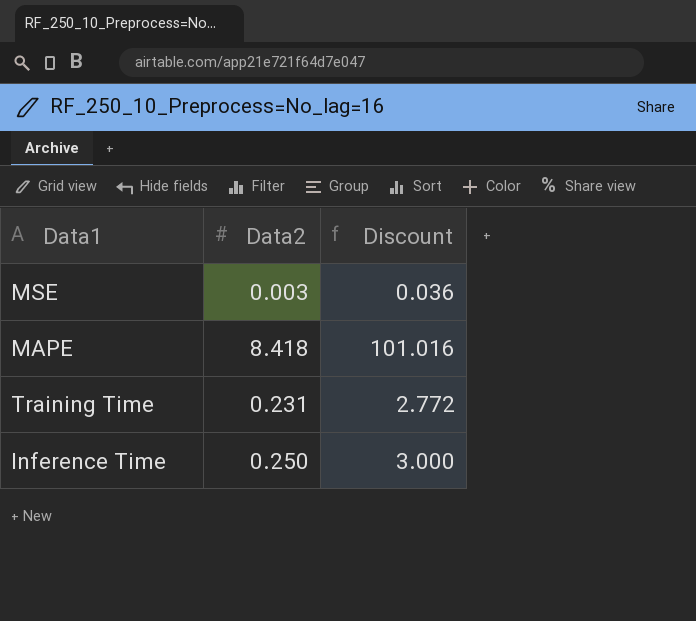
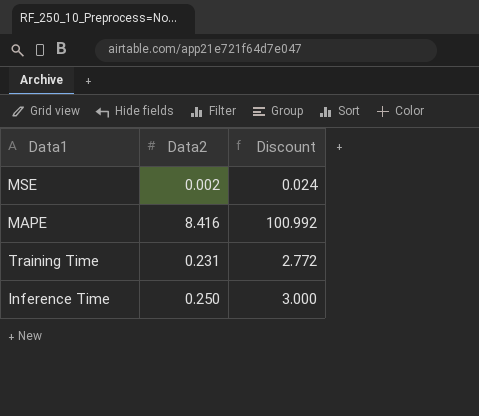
MSE | Data2: 0.003 -> 0.002
MSE | Discount: 0.036 -> 0.024
MAPE | Data2: 8.418 -> 8.416
MAPE | Discount: 101.016 -> 100.992

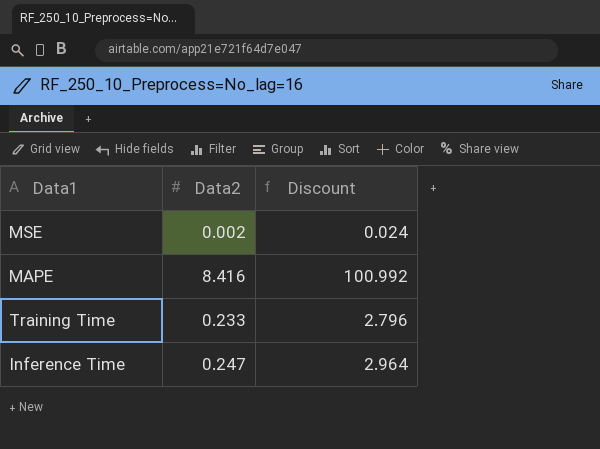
Training Time | Data2: 0.231 -> 0.233
Training Time | Discount: 2.772 -> 2.796
Inference Time | Data2: 0.250 -> 0.247
Inference Time | Discount: 3.000 -> 2.964

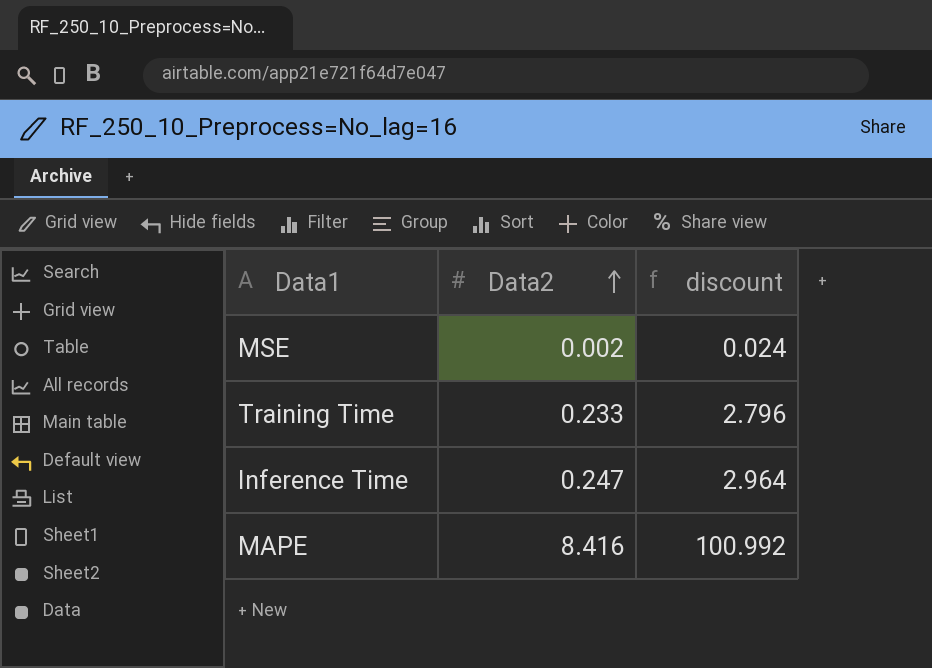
row order: none -> Data2 ascending
column name: Discount -> discount

